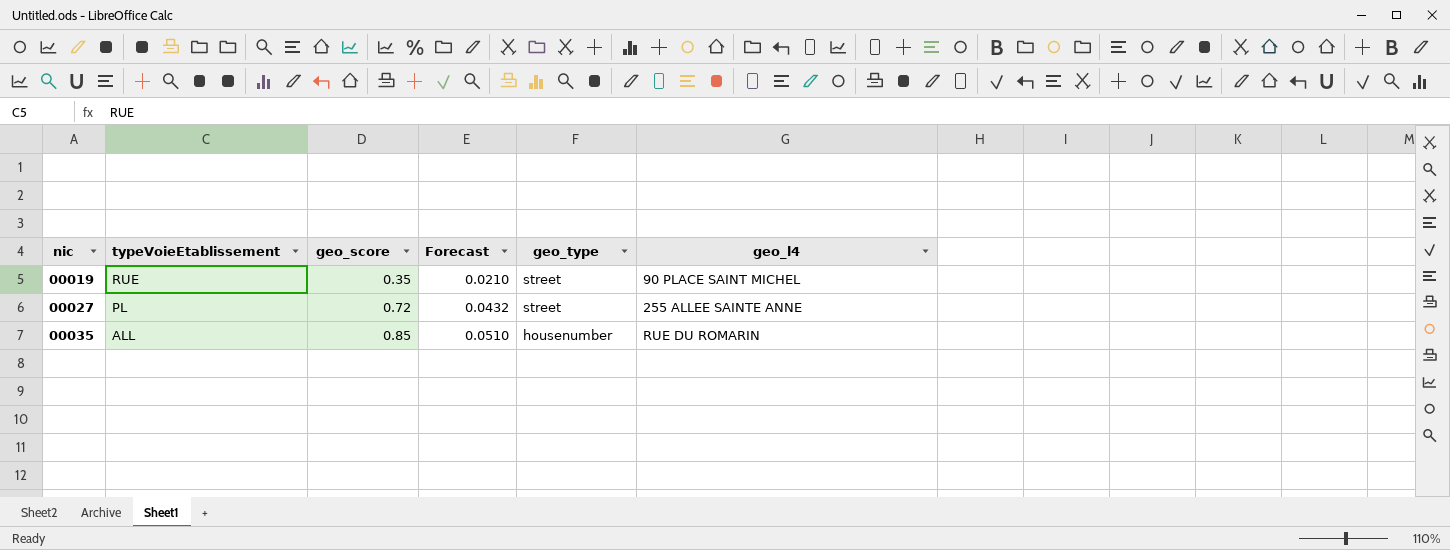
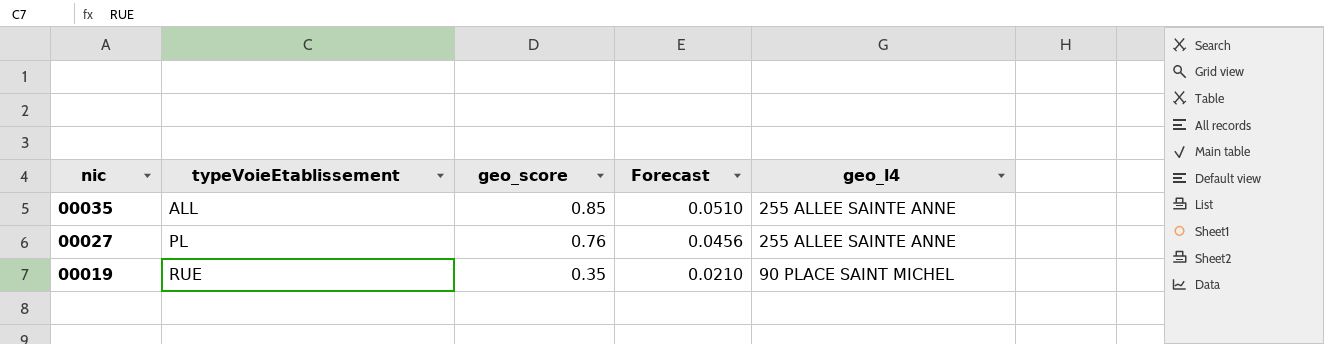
row order: nic ascending -> nic descending
column geo_type | position: 5 -> none
00035 | geo_l4: RUE DU ROMARIN -> 255 ALLEE SAINTE ANNE
00027 | geo_score: 0.72 -> 0.76
00027 | Forecast: 0.0432 -> 0.0456

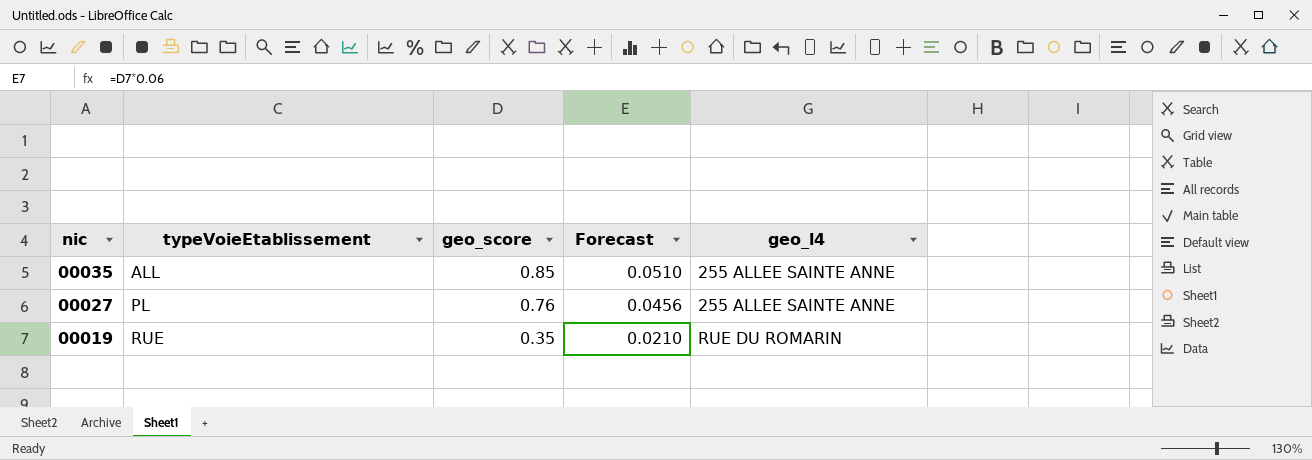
00019 | geo_l4: 90 PLACE SAINT MICHEL -> RUE DU ROMARIN

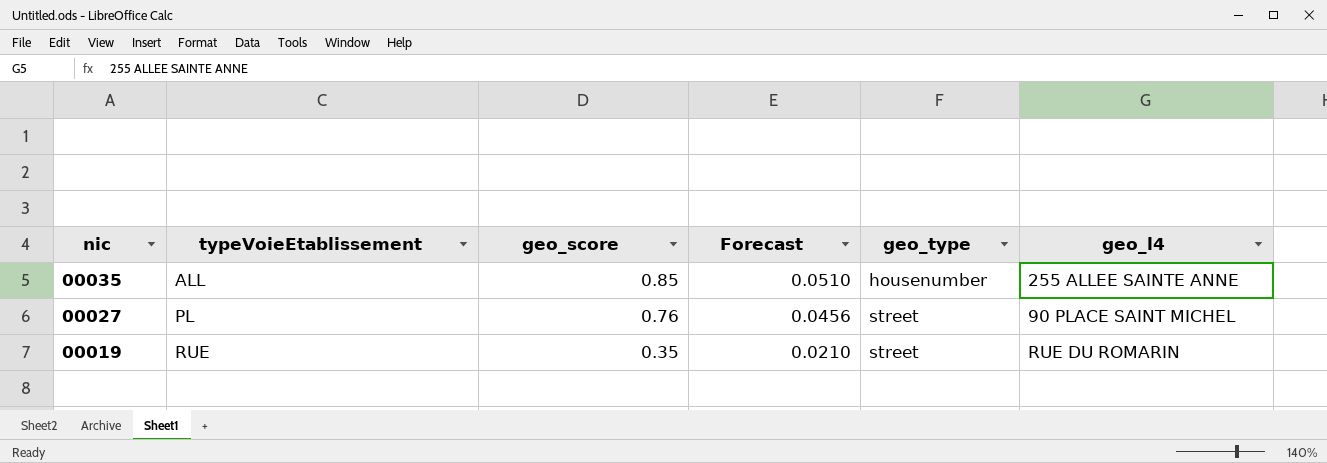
column geo_type | position: none -> 5
00027 | geo_l4: 255 ALLEE SAINTE ANNE -> 90 PLACE SAINT MICHEL

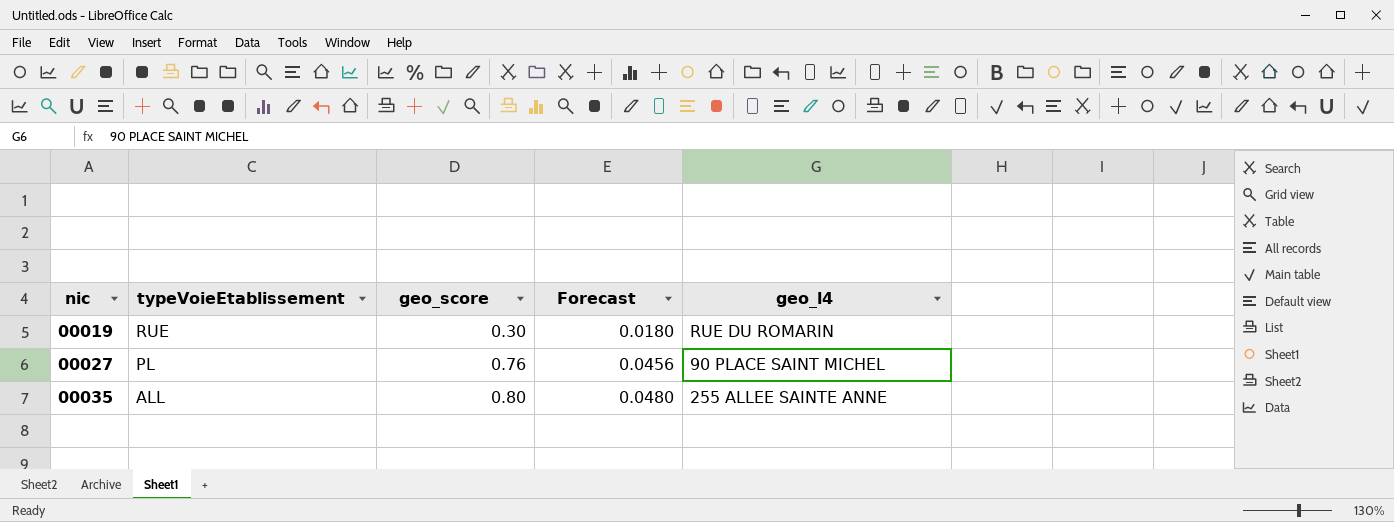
row order: nic descending -> nic ascending
column geo_type | position: 5 -> none
00019 | geo_score: 0.35 -> 0.30
00019 | Forecast: 0.0210 -> 0.0180
00035 | geo_score: 0.85 -> 0.80
00035 | Forecast: 0.0510 -> 0.0480

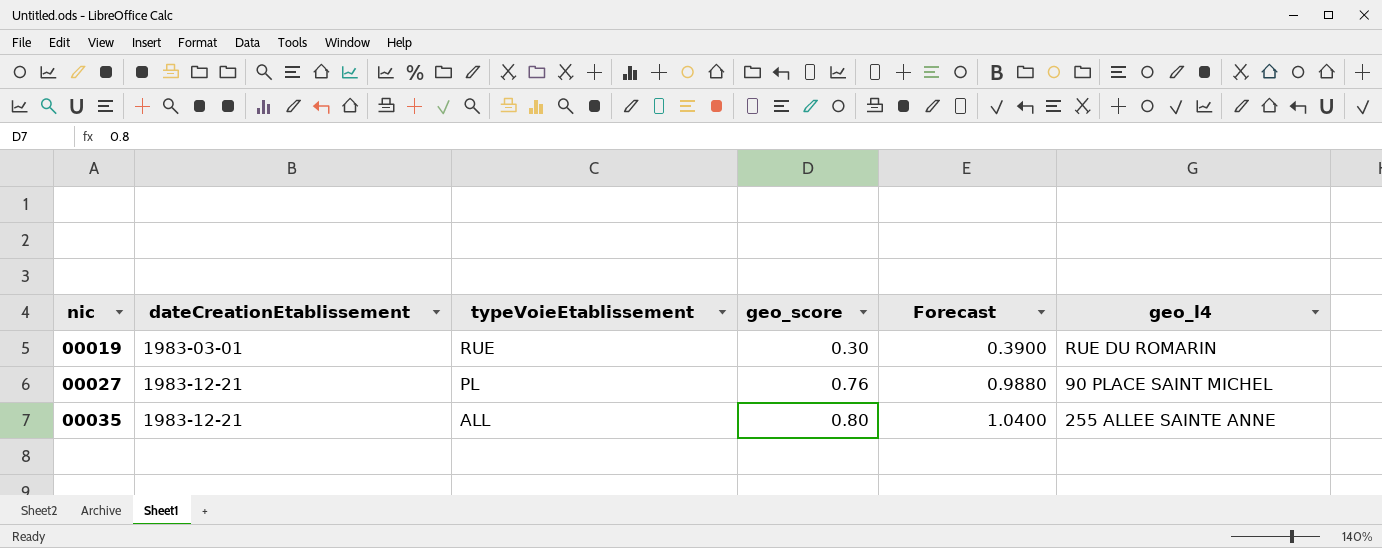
column dateCreationEtablissement | position: none -> 2
column Forecast | formula: [geo_score] * 0.06 -> [geo_score] * 1.3

